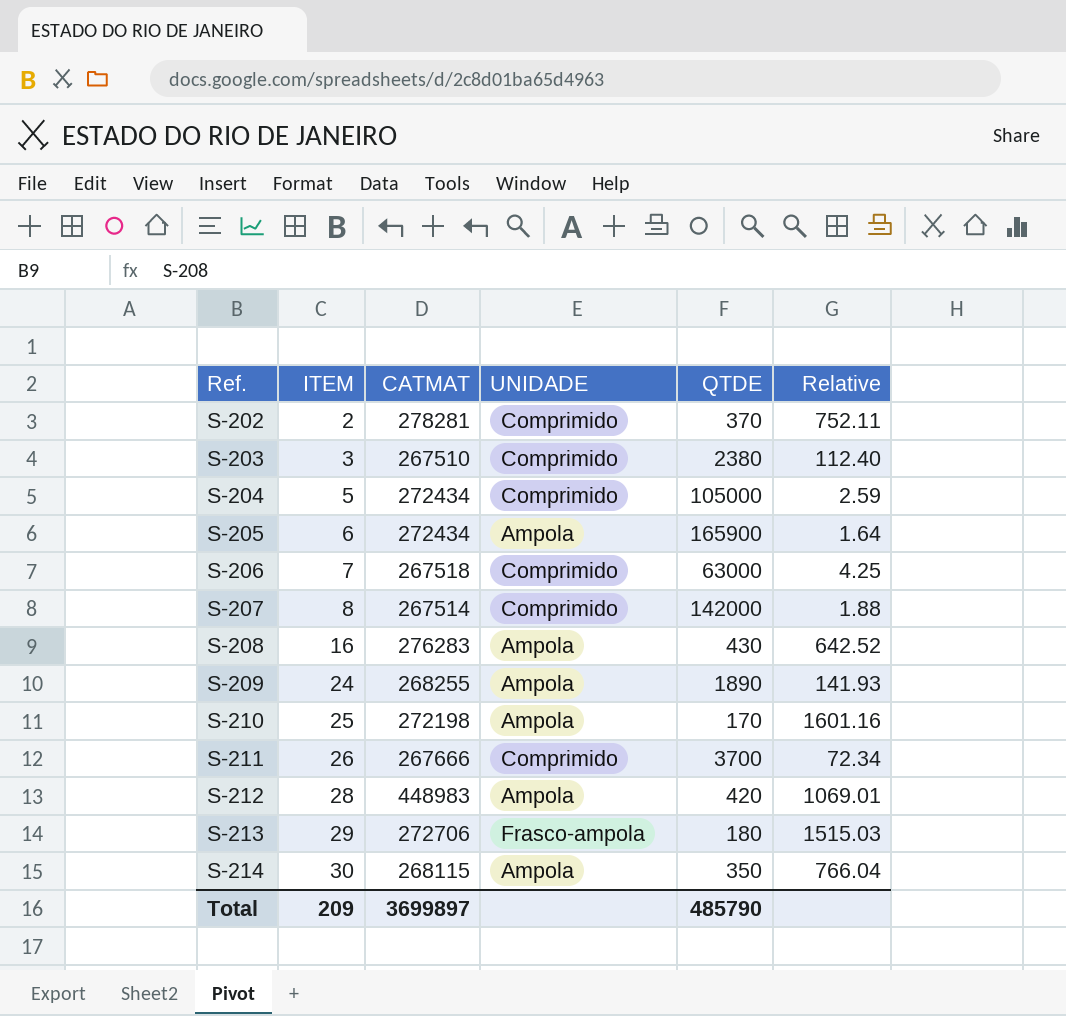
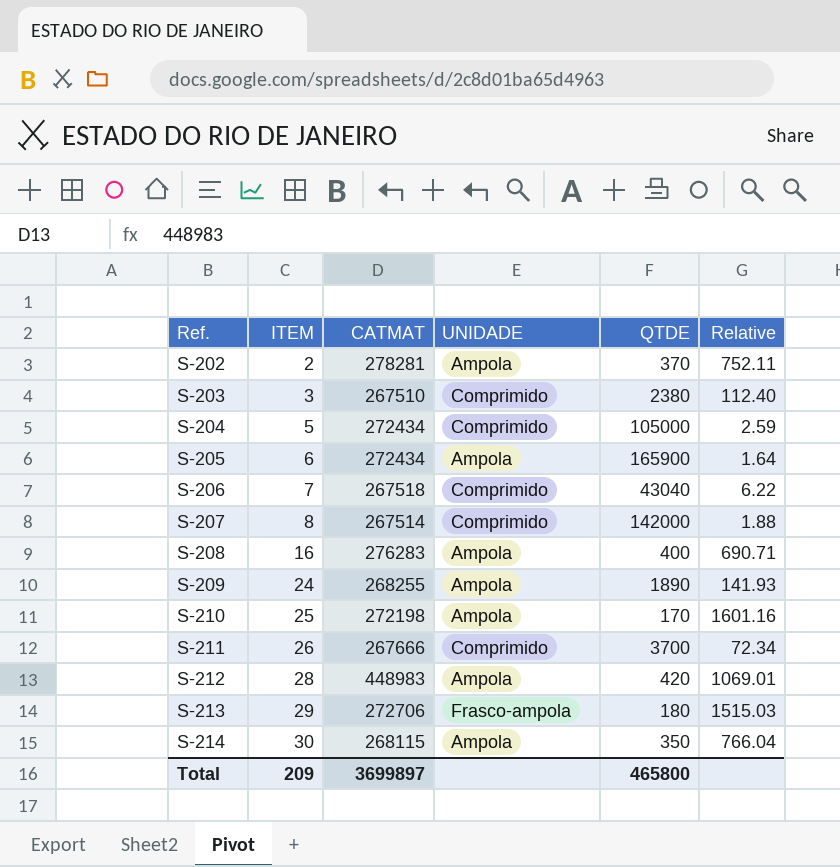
S-202 | UNIDADE: Comprimido -> Ampola
S-206 | QTDE: 63000 -> 43040
S-206 | Relative: 4.25 -> 6.22
S-208 | QTDE: 430 -> 400
S-208 | Relative: 642.52 -> 690.71
Total | QTDE: 485790 -> 465800

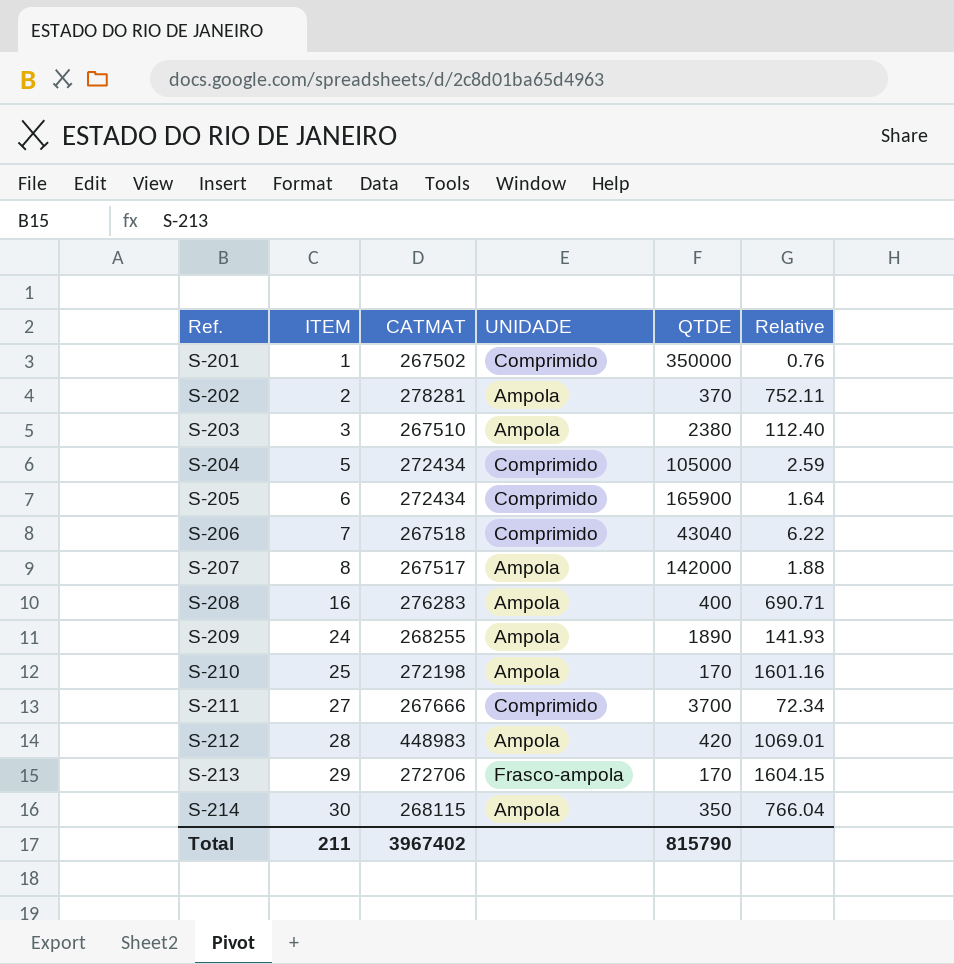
row S-201: none -> 1 | 267502 | Comprimido | 350000 | 0.76
S-203 | UNIDADE: Comprimido -> Ampola
S-205 | UNIDADE: Ampola -> Comprimido
S-207 | CATMAT: 267514 -> 267517
S-207 | UNIDADE: Comprimido -> Ampola
S-211 | ITEM: 26 -> 27
S-213 | QTDE: 180 -> 170
S-213 | Relative: 1515.03 -> 1604.15
Total | ITEM: 209 -> 211
Total | CATMAT: 3699897 -> 3967402
Total | QTDE: 465800 -> 815790

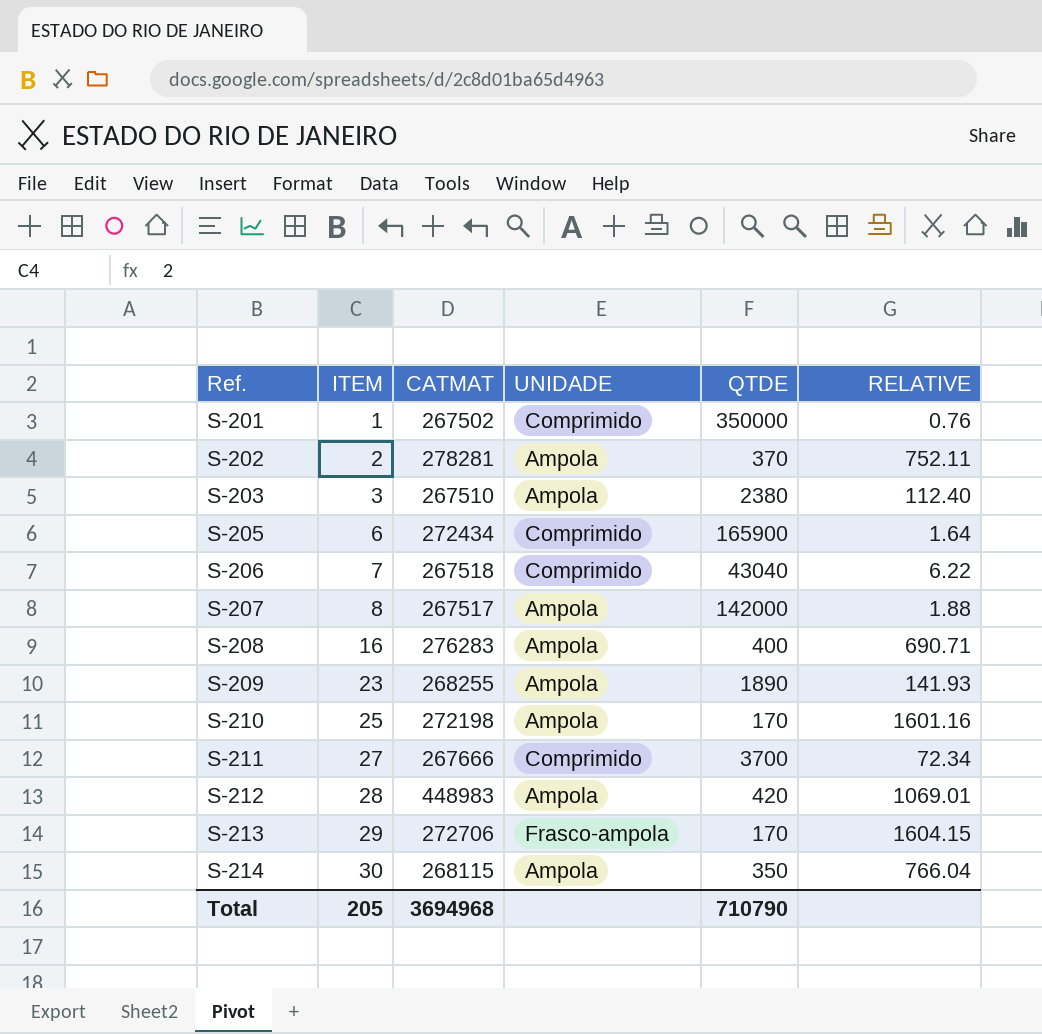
column name: Relative -> RELATIVE
row S-204: 5 | 272434 | Comprimido | 105000 | 2.59 -> none
S-209 | ITEM: 24 -> 23
Total | ITEM: 211 -> 205
Total | CATMAT: 3967402 -> 3694968
Total | QTDE: 815790 -> 710790

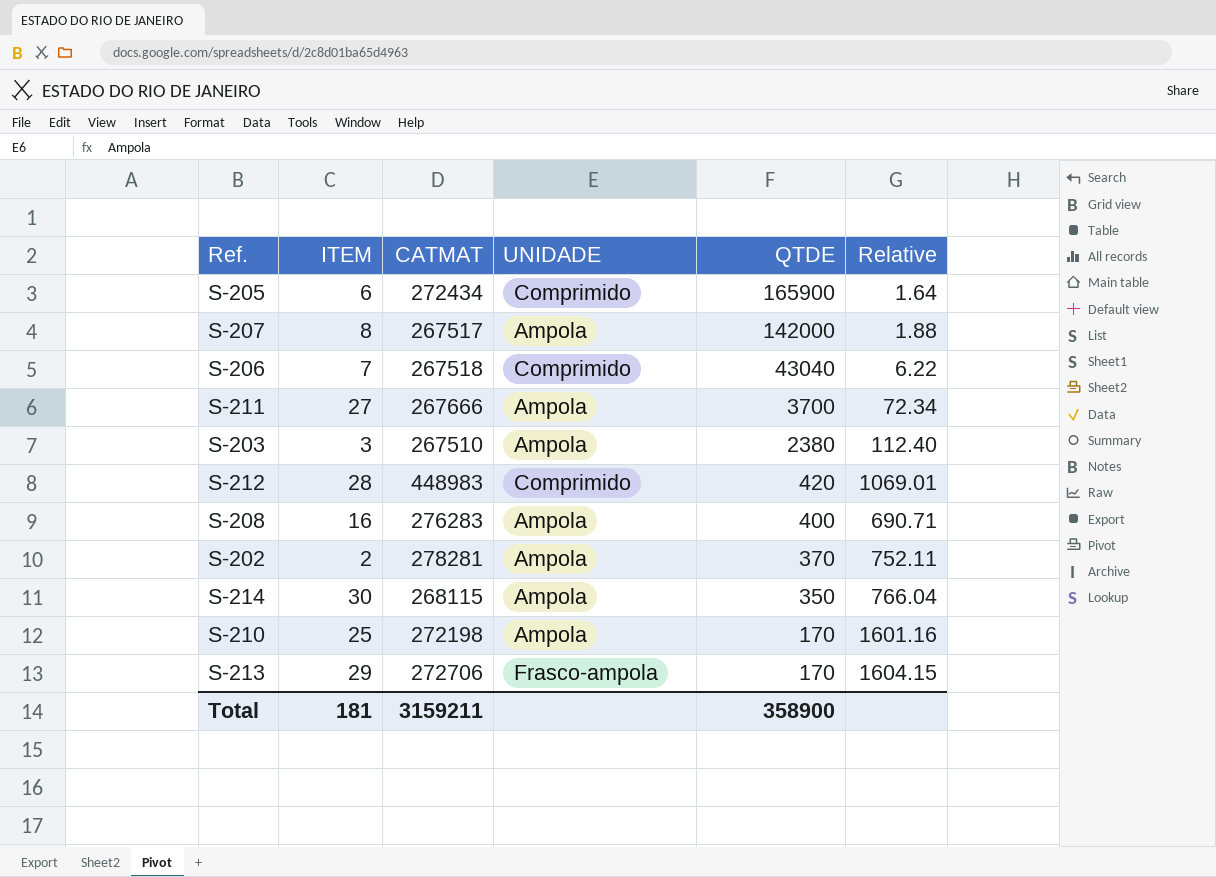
row order: Ref. ascending -> QTDE descending
column name: RELATIVE -> Relative
row S-201: 1 | 267502 | Comprimido | 350000 | 0.76 -> none
row S-209: 23 | 268255 | Ampola | 1890 | 141.93 -> none
S-211 | UNIDADE: Comprimido -> Ampola
S-212 | UNIDADE: Ampola -> Comprimido
Total | ITEM: 205 -> 181
Total | CATMAT: 3694968 -> 3159211
Total | QTDE: 710790 -> 358900

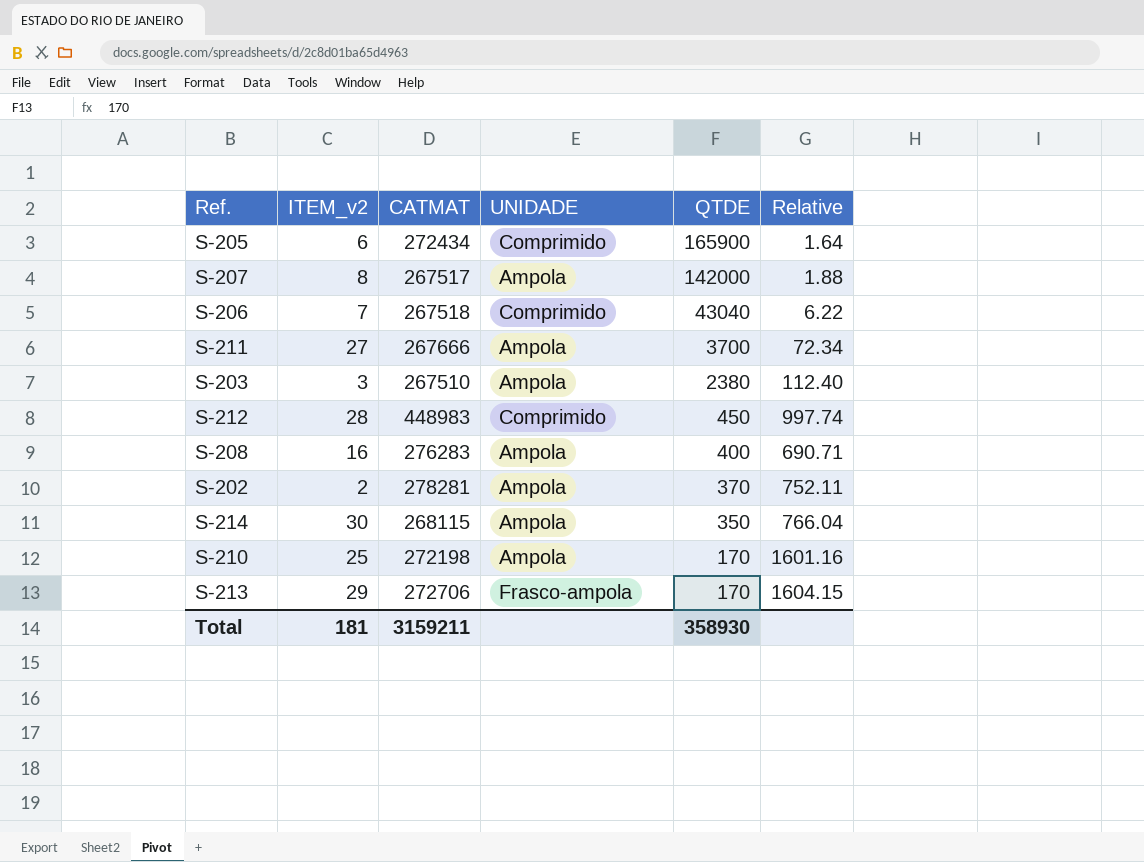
column name: ITEM -> ITEM_v2
S-212 | QTDE: 420 -> 450
S-212 | Relative: 1069.01 -> 997.74
Total | QTDE: 358900 -> 358930

